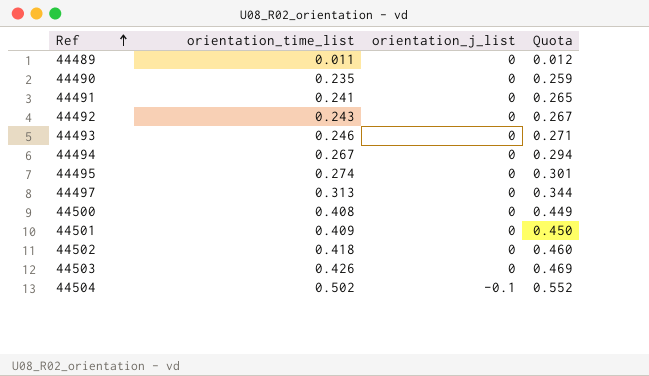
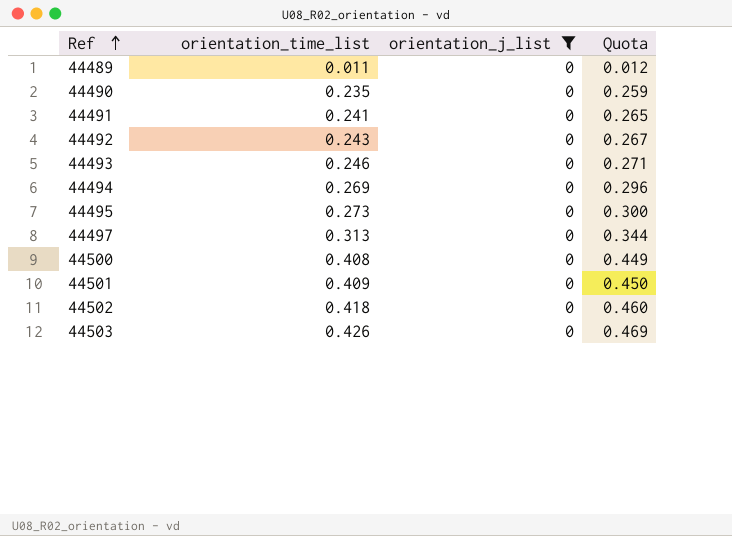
filter: none -> orientation_j_list = 0
44494 | orientation_time_list: 0.267 -> 0.269
44494 | Quota: 0.294 -> 0.296
44495 | orientation_time_list: 0.274 -> 0.273
44495 | Quota: 0.301 -> 0.300

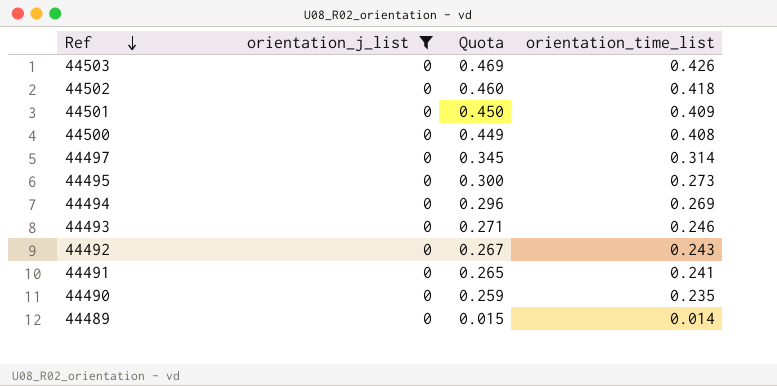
row order: Ref ascending -> Ref descending
column orientation_time_list | position: 2 -> 4
44497 | Quota: 0.344 -> 0.345
44497 | orientation_time_list: 0.313 -> 0.314
44489 | Quota: 0.012 -> 0.015
44489 | orientation_time_list: 0.011 -> 0.014

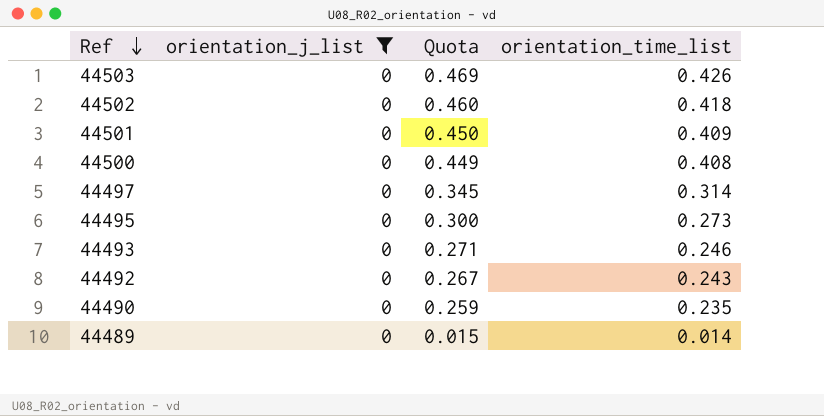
row 44494: 0 | 0.296 | 0.269 -> none
row 44491: 0 | 0.265 | 0.241 -> none

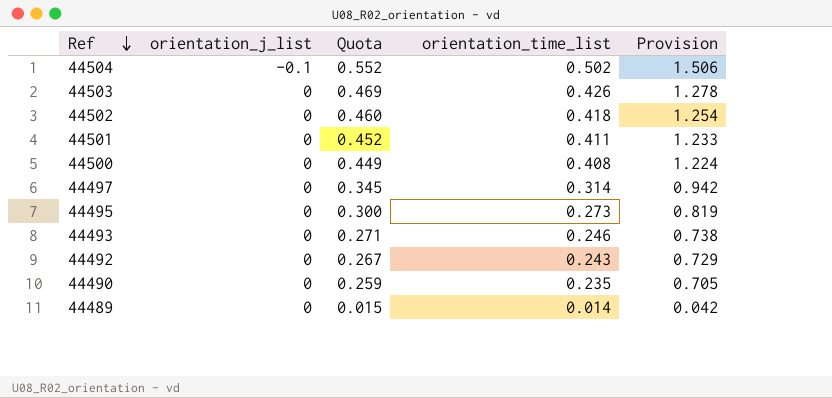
filter: orientation_j_list = 0 -> none
column Provision | formula: none -> [orientation_time_list] * 3
44501 | Quota: 0.450 -> 0.452
44501 | orientation_time_list: 0.409 -> 0.411

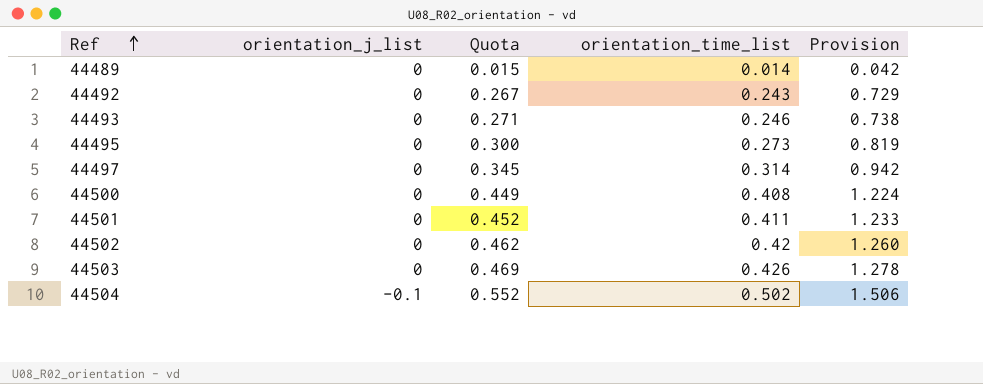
row order: Ref descending -> Ref ascending
row 44490: 0 | 0.259 | 0.235 | 0.705 -> none
44502 | Quota: 0.460 -> 0.462
44502 | orientation_time_list: 0.418 -> 0.42
44502 | Provision: 1.254 -> 1.260

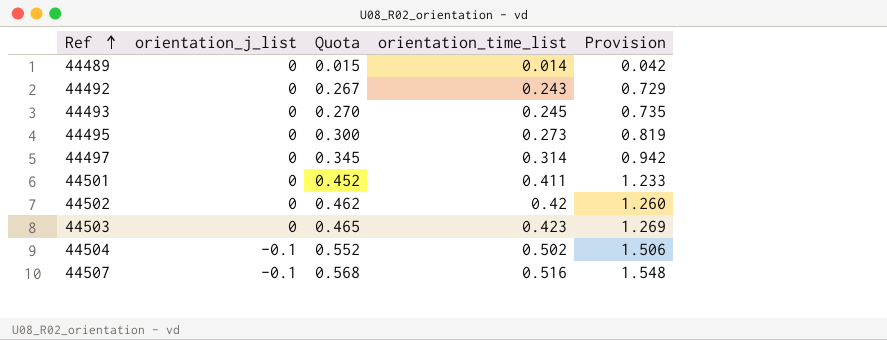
row 44500: 0 | 0.449 | 0.408 | 1.224 -> none
44493 | Quota: 0.271 -> 0.270
44493 | orientation_time_list: 0.246 -> 0.245
44493 | Provision: 0.738 -> 0.735
44503 | Quota: 0.469 -> 0.465
44503 | orientation_time_list: 0.426 -> 0.423
44503 | Provision: 1.278 -> 1.269
row 44507: none -> -0.1 | 0.568 | 0.516 | 1.548

